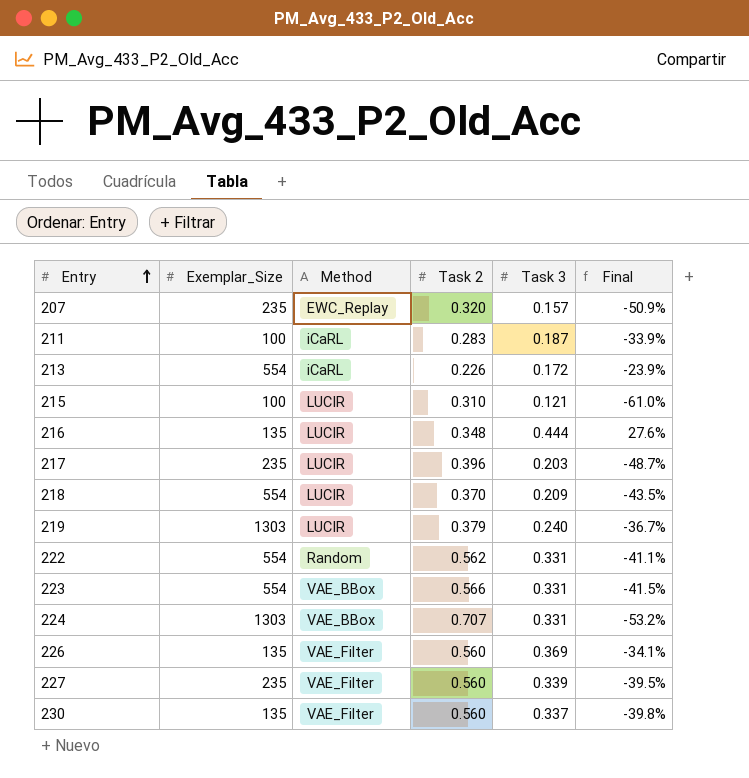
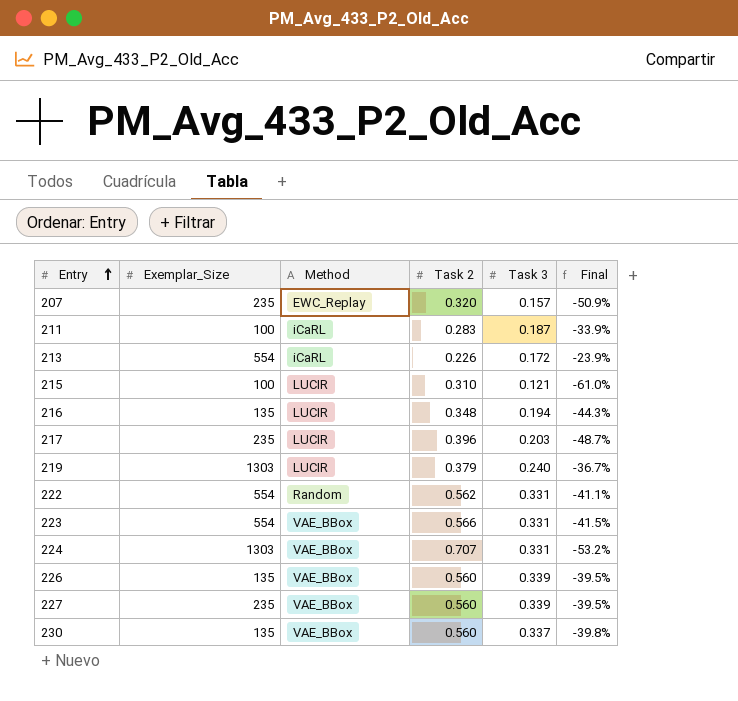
row 218: 554 | LUCIR | 0.370 | 0.209 | -43.5% -> none
216 | Task 3: 0.444 -> 0.194
216 | Final: 27.6% -> -44.3%
226 | Method: VAE_Filter -> VAE_BBox
226 | Task 3: 0.369 -> 0.339
226 | Final: -34.1% -> -39.5%
227 | Method: VAE_Filter -> VAE_BBox
230 | Method: VAE_Filter -> VAE_BBox

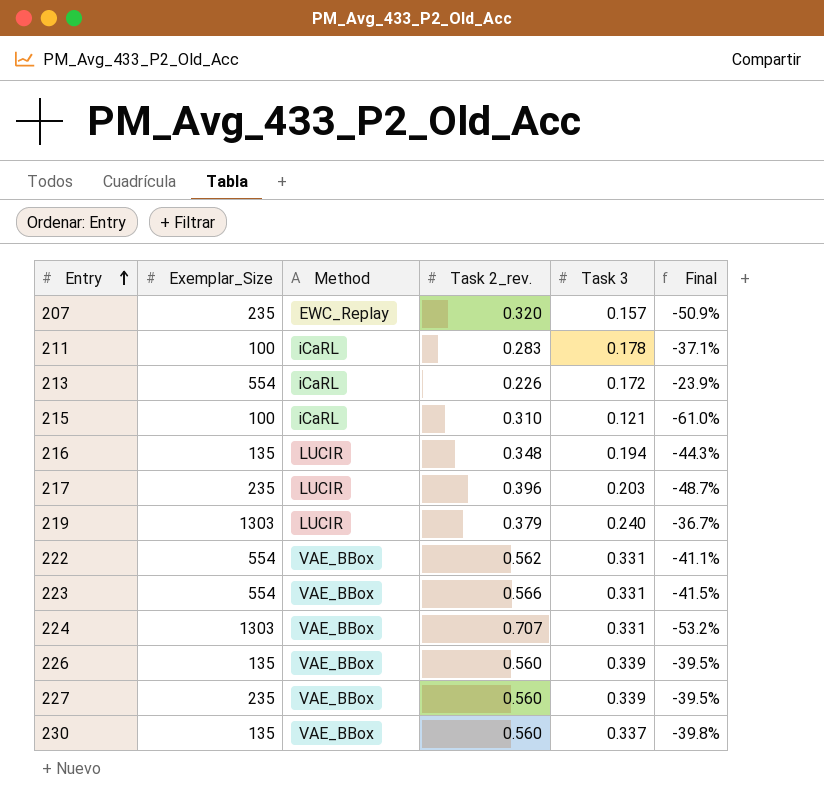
column name: Task 2 -> Task 2_rev.
211 | Task 3: 0.187 -> 0.178
211 | Final: -33.9% -> -37.1%
215 | Method: LUCIR -> iCaRL
222 | Method: Random -> VAE_BBox

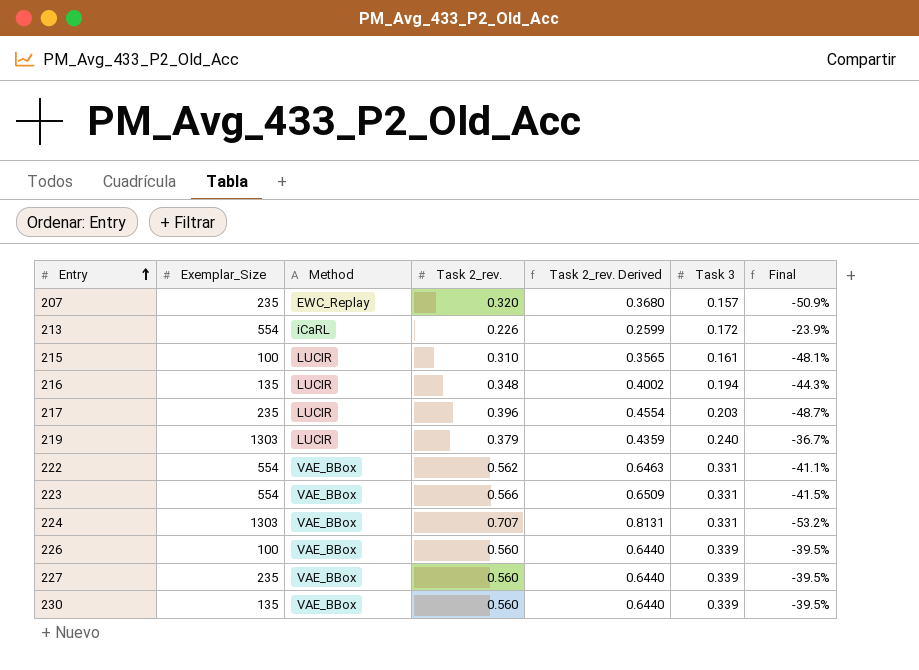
column Task 2_rev. Derived | formula: none -> [Task 2_rev.] * 1.15
row 211: 100 | iCaRL | 0.283 | 0.178 | -37.1% -> none
215 | Method: iCaRL -> LUCIR
215 | Task 3: 0.121 -> 0.161
215 | Final: -61.0% -> -48.1%
226 | Exemplar_Size: 135 -> 100
230 | Task 3: 0.337 -> 0.339
230 | Final: -39.8% -> -39.5%

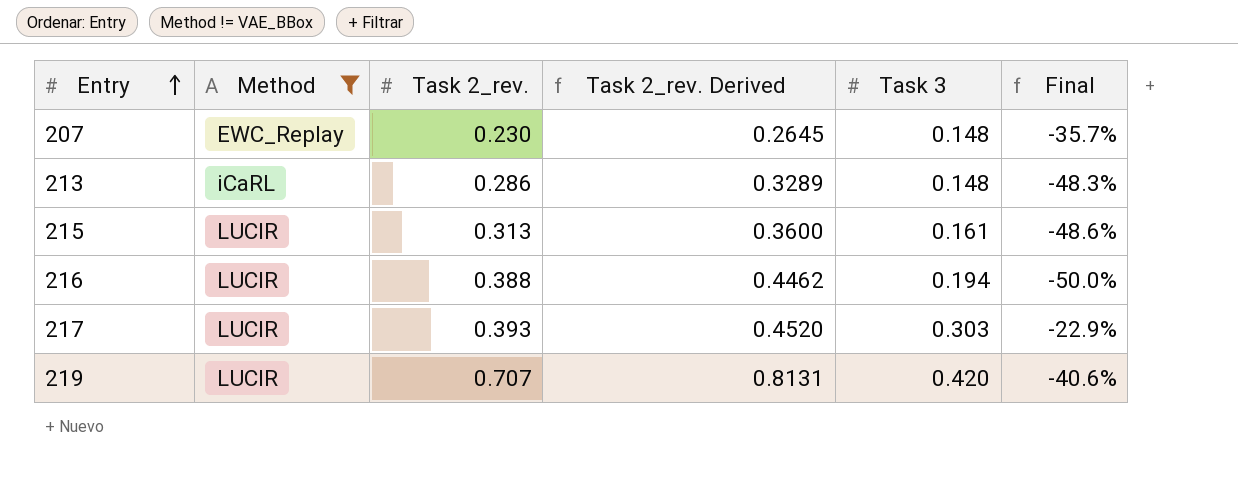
filter: none -> Method != VAE_BBox
column Exemplar_Size | position: 2 -> none
207 | Task 2_rev.: 0.320 -> 0.230
207 | Task 2_rev. Derived: 0.3680 -> 0.2645
207 | Task 3: 0.157 -> 0.148
207 | Final: -50.9% -> -35.7%
213 | Task 2_rev.: 0.226 -> 0.286
213 | Task 2_rev. Derived: 0.2599 -> 0.3289
213 | Task 3: 0.172 -> 0.148
213 | Final: -23.9% -> -48.3%
215 | Task 2_rev.: 0.310 -> 0.313
215 | Task 2_rev. Derived: 0.3565 -> 0.3600
215 | Final: -48.1% -> -48.6%
216 | Task 2_rev.: 0.348 -> 0.388
216 | Task 2_rev. Derived: 0.4002 -> 0.4462
216 | Final: -44.3% -> -50.0%
217 | Task 2_rev.: 0.396 -> 0.393
217 | Task 2_rev. Derived: 0.4554 -> 0.4520
217 | Task 3: 0.203 -> 0.303
217 | Final: -48.7% -> -22.9%
219 | Task 2_rev.: 0.379 -> 0.707
219 | Task 2_rev. Derived: 0.4359 -> 0.8131
219 | Task 3: 0.240 -> 0.420
219 | Final: -36.7% -> -40.6%

